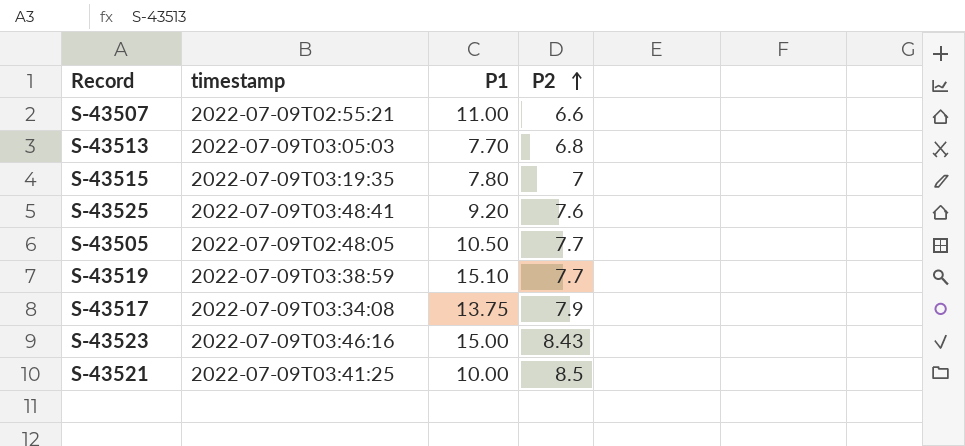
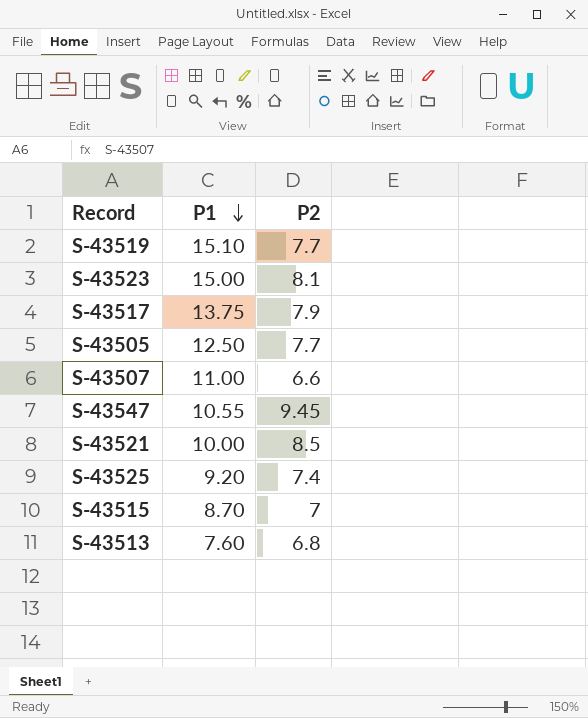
row order: P2 ascending -> P1 descending
column timestamp | position: 2 -> none
S-43523 | P2: 8.43 -> 8.1
S-43505 | P1: 10.50 -> 12.50
row S-43547: none -> 10.55 | 9.45
S-43525 | P2: 7.6 -> 7.4
S-43515 | P1: 7.80 -> 8.70
S-43513 | P1: 7.70 -> 7.60

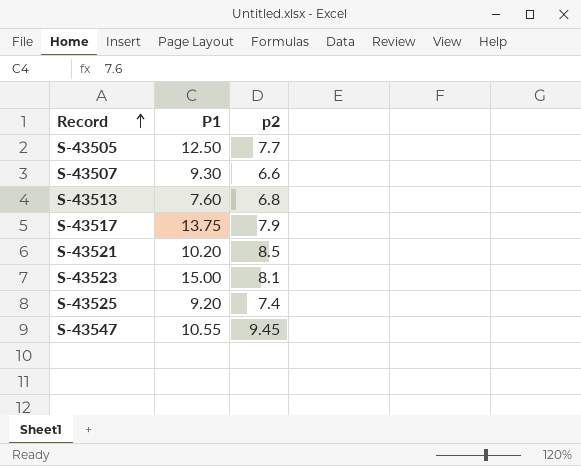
row order: P1 descending -> Record ascending
column name: P2 -> p2
row S-43519: 15.10 | 7.7 -> none
row S-43515: 8.70 | 7 -> none
S-43507 | P1: 11.00 -> 9.30
S-43521 | P1: 10.00 -> 10.20

